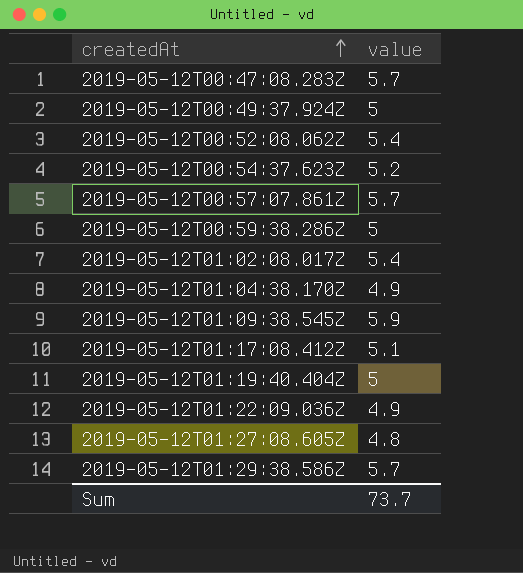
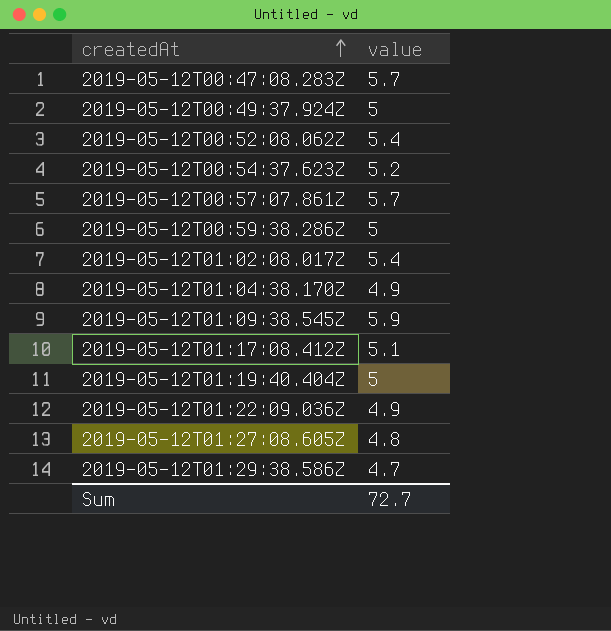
2019-05-12T01:29:38.586Z | value: 5.7 -> 4.7
Sum | value: 73.7 -> 72.7

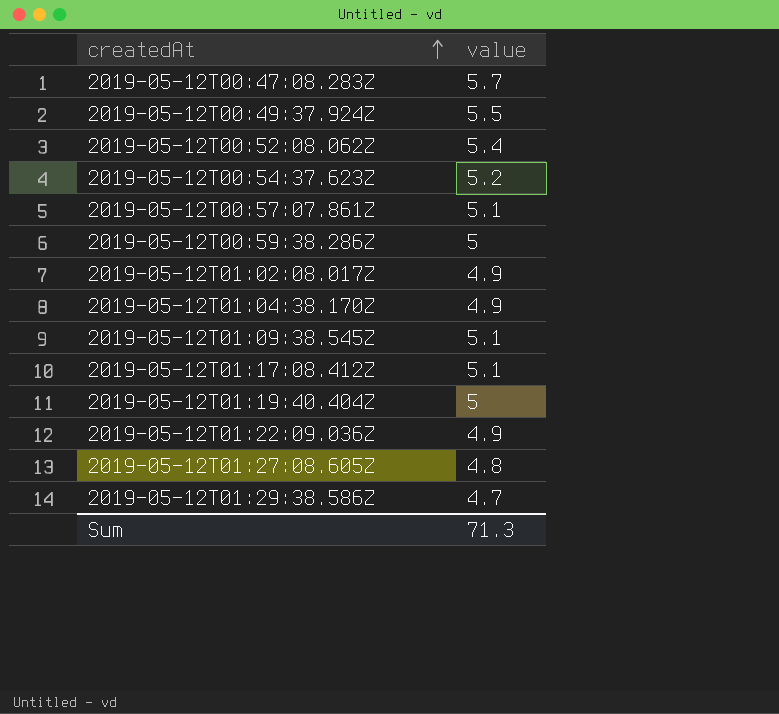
2019-05-12T00:49:37.924Z | value: 5 -> 5.5
2019-05-12T00:57:07.861Z | value: 5.7 -> 5.1
2019-05-12T01:02:08.017Z | value: 5.4 -> 4.9
2019-05-12T01:09:38.545Z | value: 5.9 -> 5.1
Sum | value: 72.7 -> 71.3

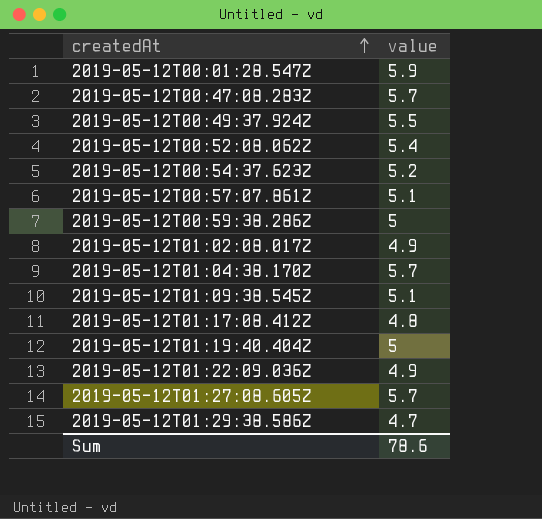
row 2019-05-12T00:01:28.547Z: none -> 5.9
2019-05-12T01:04:38.170Z | value: 4.9 -> 5.7
2019-05-12T01:17:08.412Z | value: 5.1 -> 4.8
2019-05-12T01:27:08.605Z | value: 4.8 -> 5.7
Sum | value: 71.3 -> 78.6

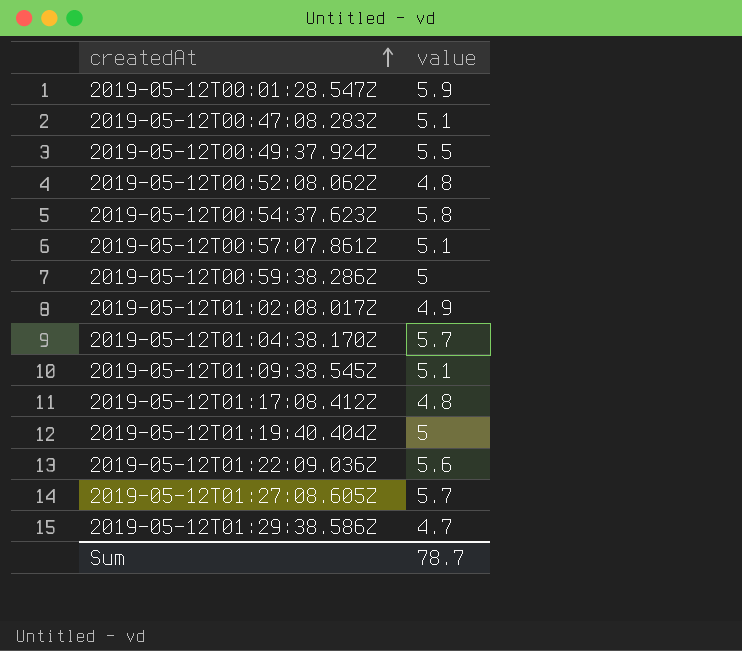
2019-05-12T00:47:08.283Z | value: 5.7 -> 5.1
2019-05-12T00:52:08.062Z | value: 5.4 -> 4.8
2019-05-12T00:54:37.623Z | value: 5.2 -> 5.8
2019-05-12T01:22:09.036Z | value: 4.9 -> 5.6
Sum | value: 78.6 -> 78.7

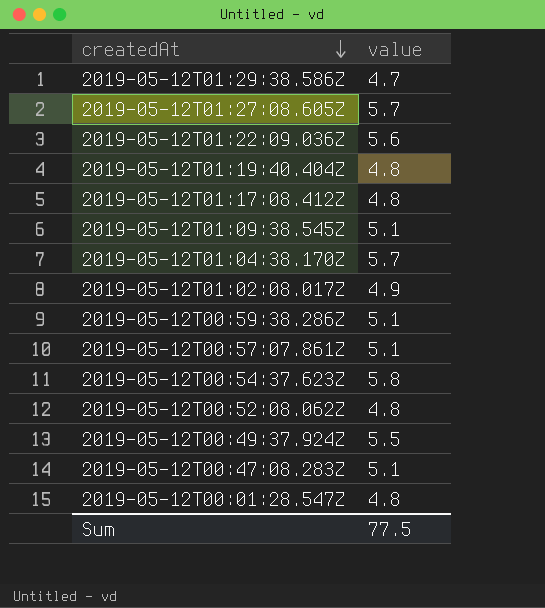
row order: createdAt ascending -> createdAt descending
2019-05-12T01:19:40.404Z | value: 5 -> 4.8
2019-05-12T00:59:38.286Z | value: 5 -> 5.1
2019-05-12T00:01:28.547Z | value: 5.9 -> 4.8
Sum | value: 78.7 -> 77.5

